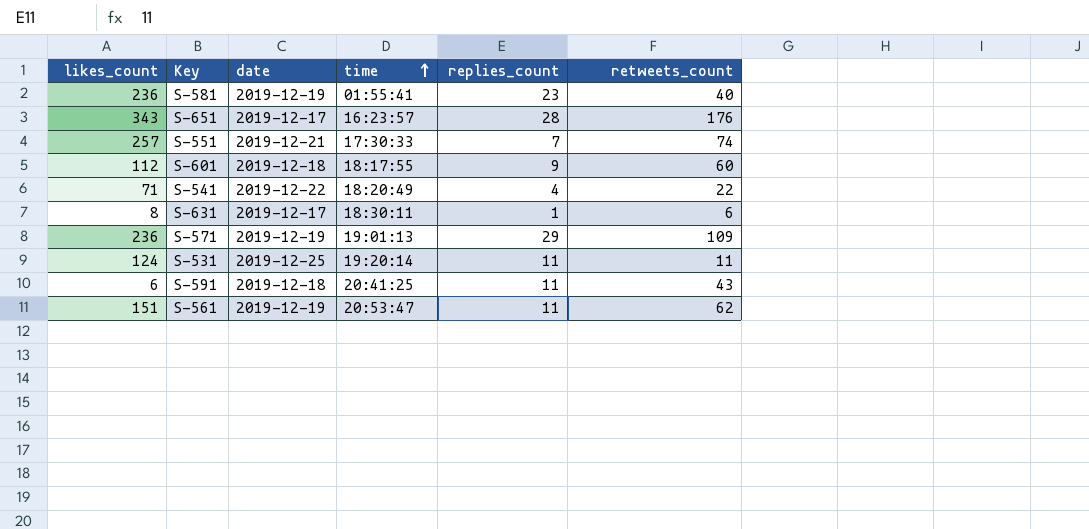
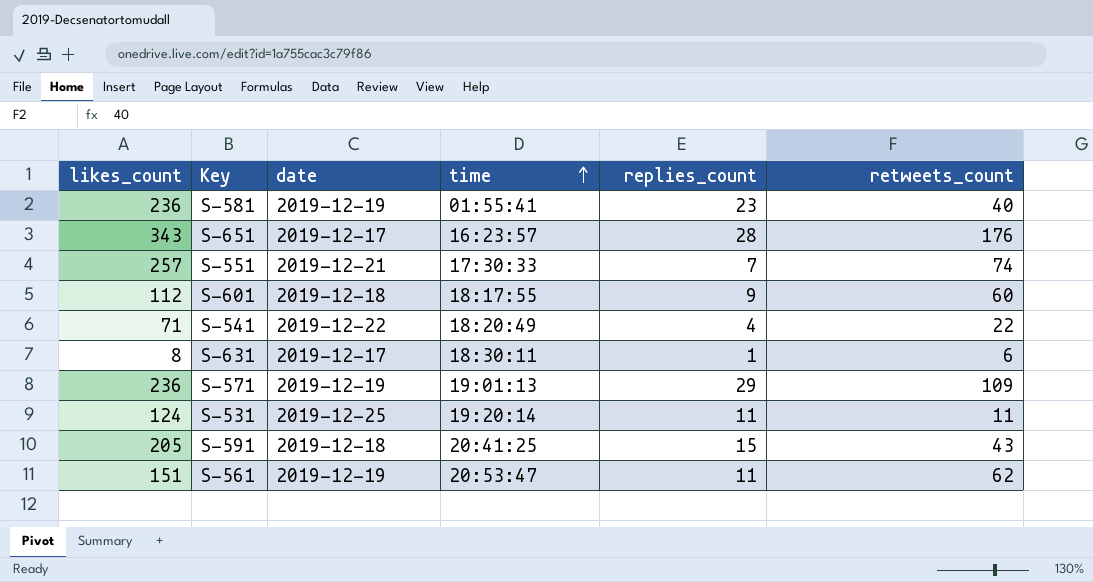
S-591 | likes_count: 6 -> 205
S-591 | replies_count: 11 -> 15

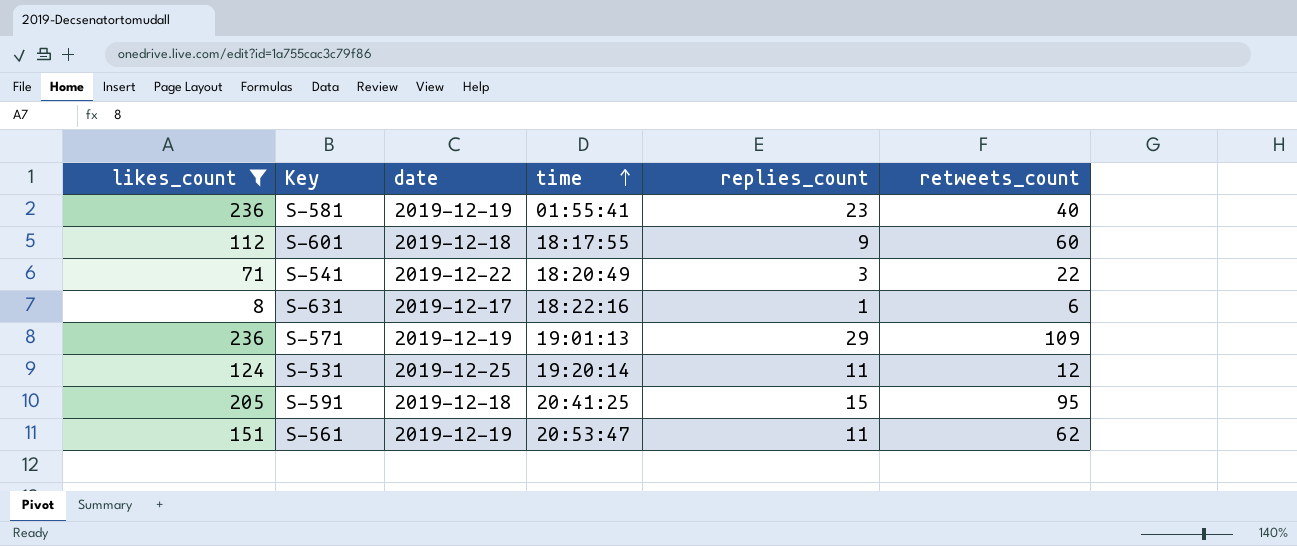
filter: none -> likes_count <= 236
S-541 | replies_count: 4 -> 3
S-631 | time: 18:30:11 -> 18:22:16
S-531 | retweets_count: 11 -> 12
S-591 | retweets_count: 43 -> 95

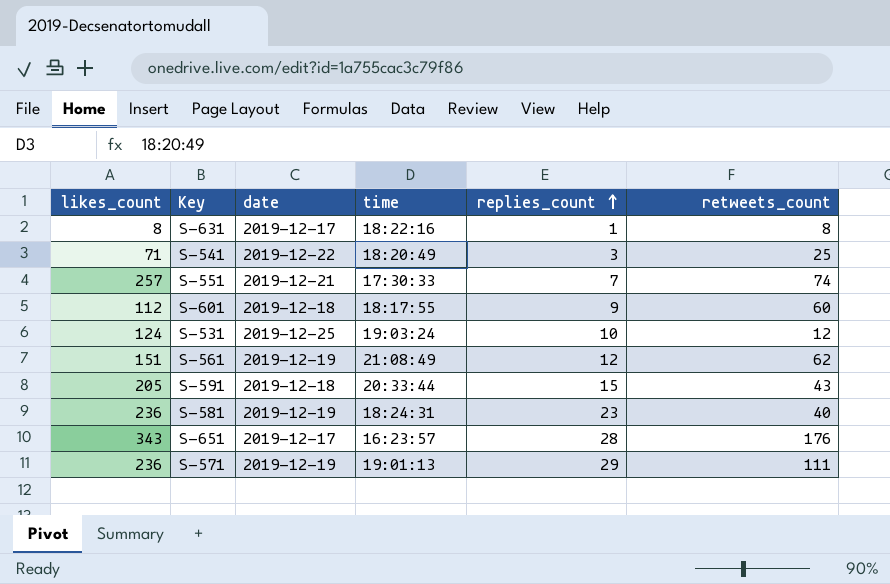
filter: likes_count <= 236 -> none
row order: time ascending -> replies_count ascending
S-631 | retweets_count: 6 -> 8
S-541 | retweets_count: 22 -> 25
S-531 | time: 19:20:14 -> 19:03:24
S-531 | replies_count: 11 -> 10
S-561 | time: 20:53:47 -> 21:08:49
S-561 | replies_count: 11 -> 12
S-591 | time: 20:41:25 -> 20:33:44
S-591 | retweets_count: 95 -> 43
S-581 | time: 01:55:41 -> 18:24:31
S-571 | retweets_count: 109 -> 111

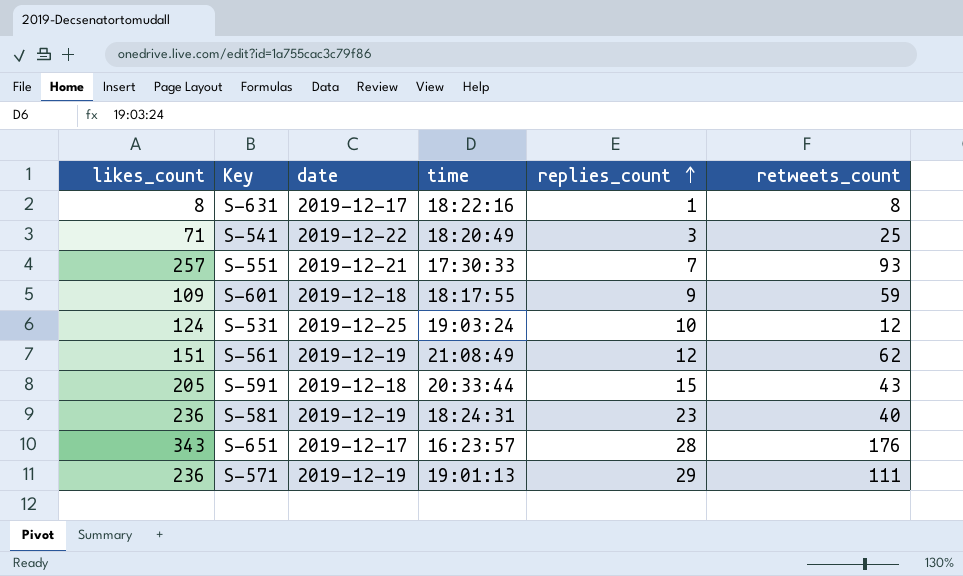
S-551 | retweets_count: 74 -> 93
S-601 | likes_count: 112 -> 109
S-601 | retweets_count: 60 -> 59

